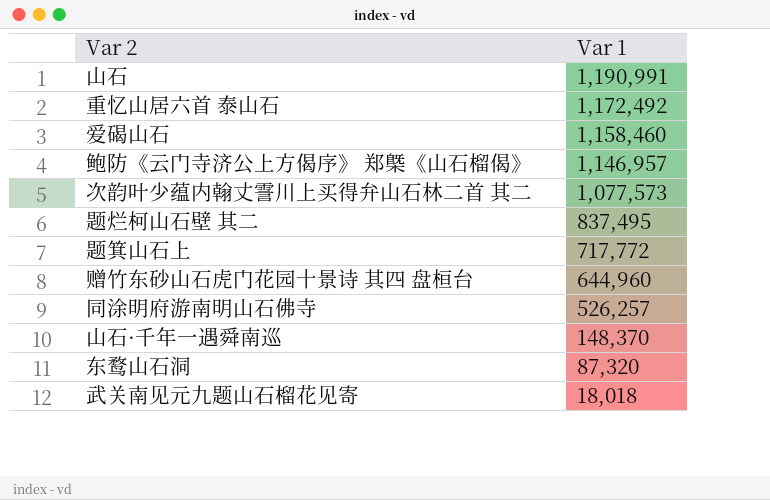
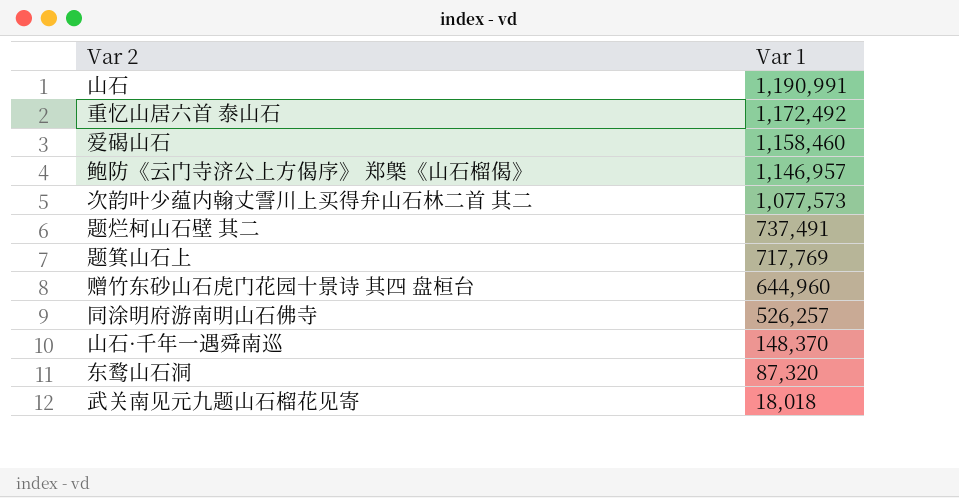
题烂柯山石壁 其二 | Var 1: 837,495 -> 737,491
题箕山石上 | Var 1: 717,772 -> 717,769

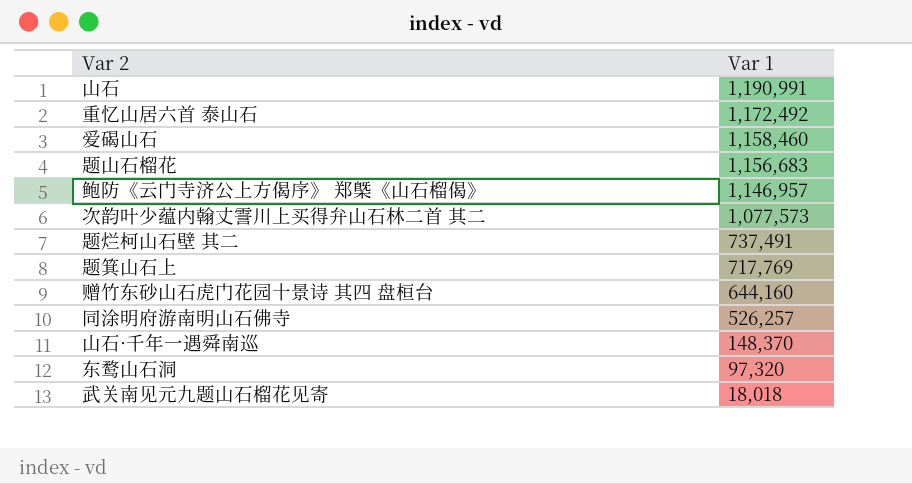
row 题山石榴花: none -> 1,156,683
赠竹东砂山石虎门花园十景诗 其四 盘桓台 | Var 1: 644,960 -> 644,160
东鹜山石洞 | Var 1: 87,320 -> 97,320

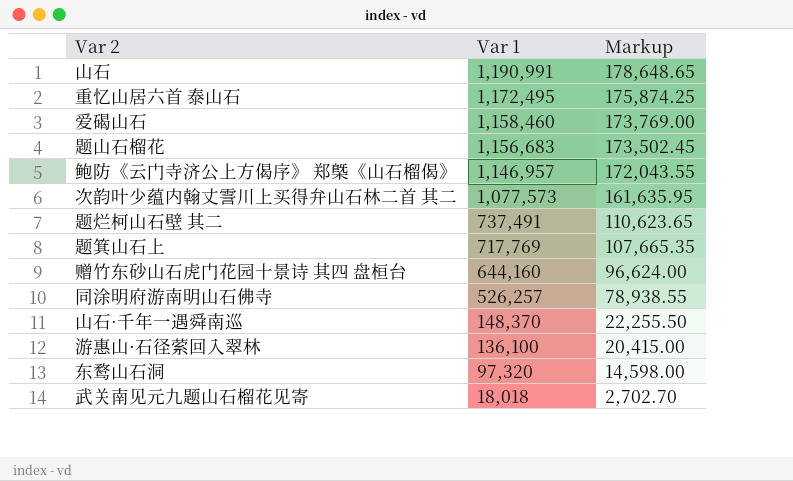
column Markup | formula: none -> [Var 1] * 0.15
重忆山居六首 泰山石 | Var 1: 1,172,492 -> 1,172,495
row 游惠山·石径萦回入翠林: none -> 136,100 | 20,415.00

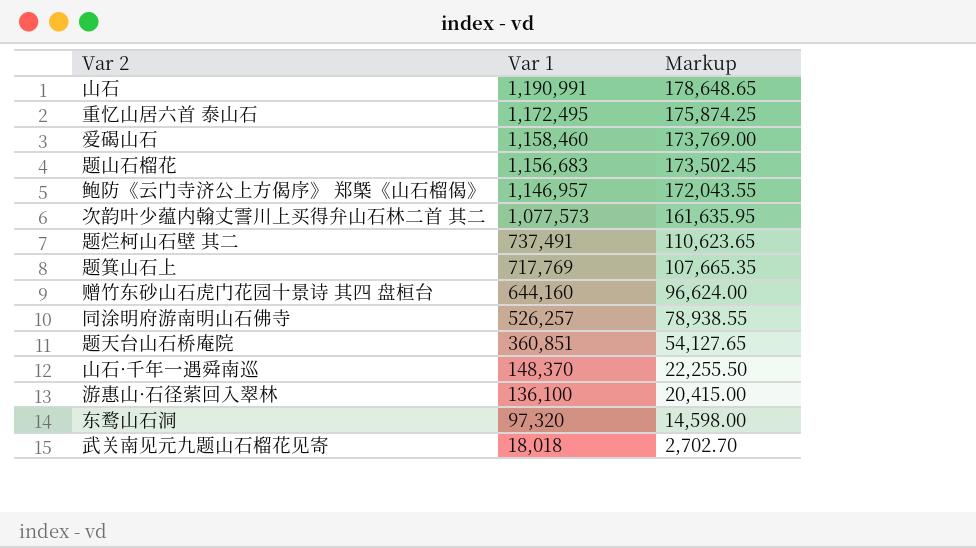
row 题天台山石桥庵院: none -> 360,851 | 54,127.65

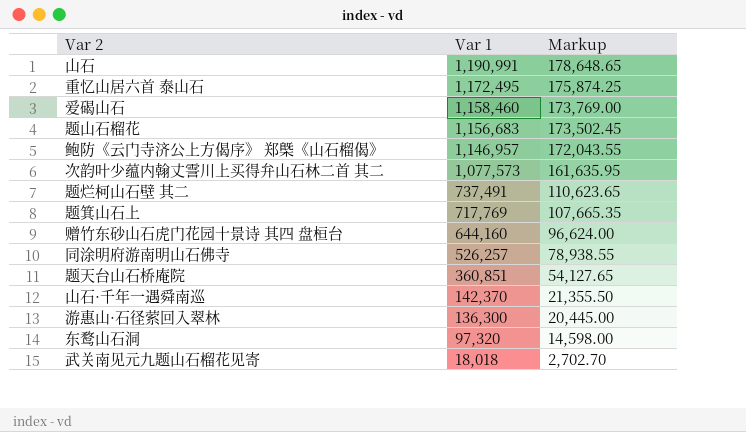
山石·千年一遇舜南巡 | Var 1: 148,370 -> 142,370
山石·千年一遇舜南巡 | Markup: 22,255.50 -> 21,355.50
游惠山·石径萦回入翠林 | Var 1: 136,100 -> 136,300
游惠山·石径萦回入翠林 | Markup: 20,415.00 -> 20,445.00

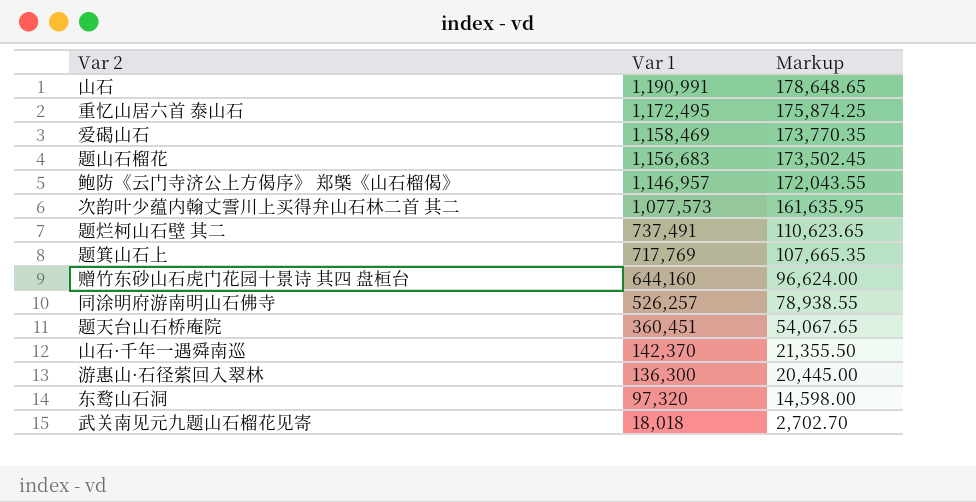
爱碣山石 | Var 1: 1,158,460 -> 1,158,469
爱碣山石 | Markup: 173,769.00 -> 173,770.35
题天台山石桥庵院 | Var 1: 360,851 -> 360,451
题天台山石桥庵院 | Markup: 54,127.65 -> 54,067.65

